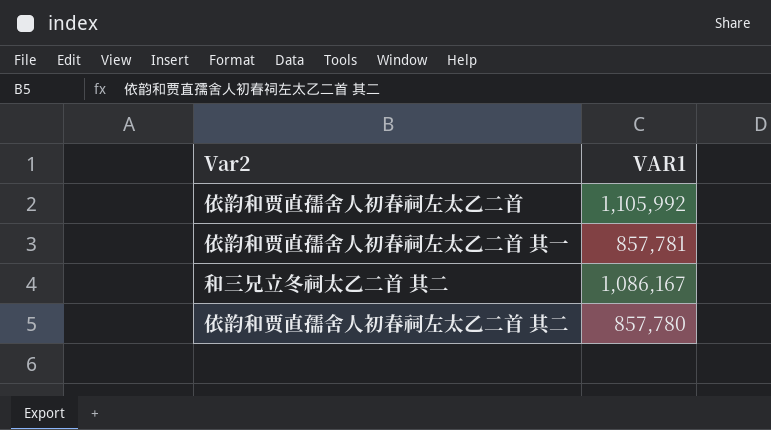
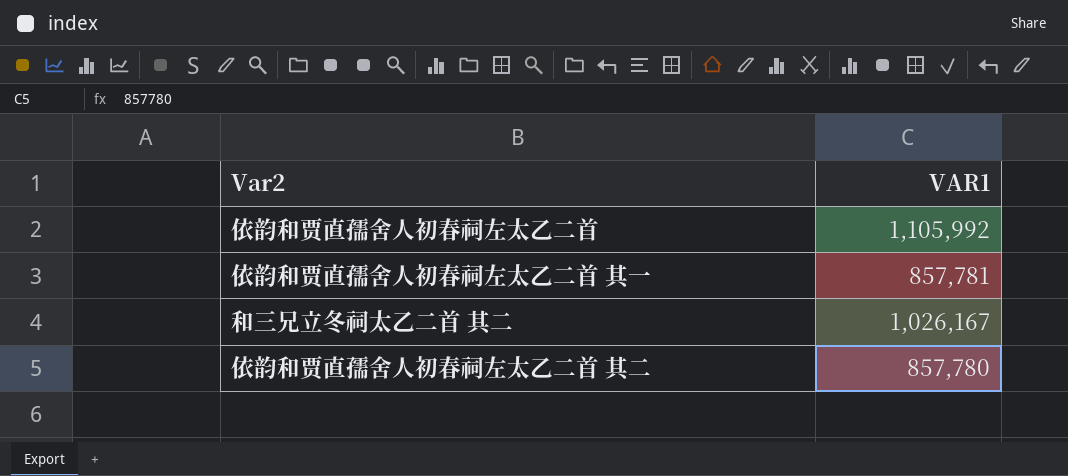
和三兄立冬祠太乙二首 其二 | VAR1: 1,086,167 -> 1,026,167

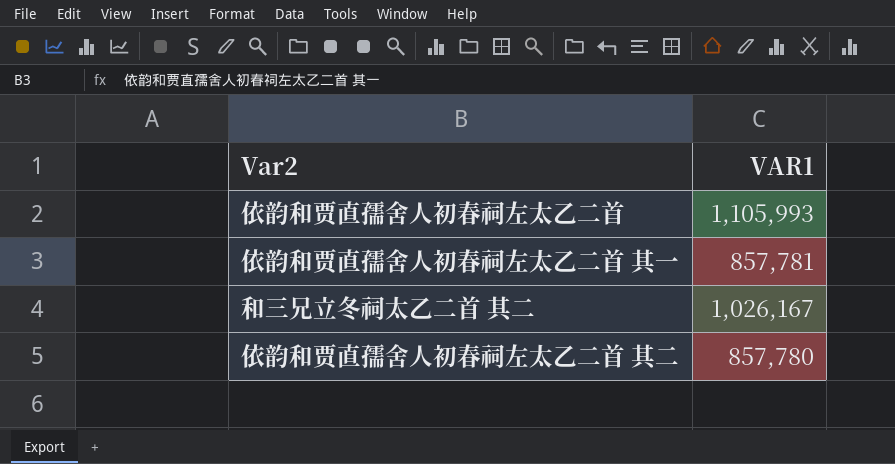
依韵和贾直孺舍人初春祠左太乙二首 | VAR1: 1,105,992 -> 1,105,993

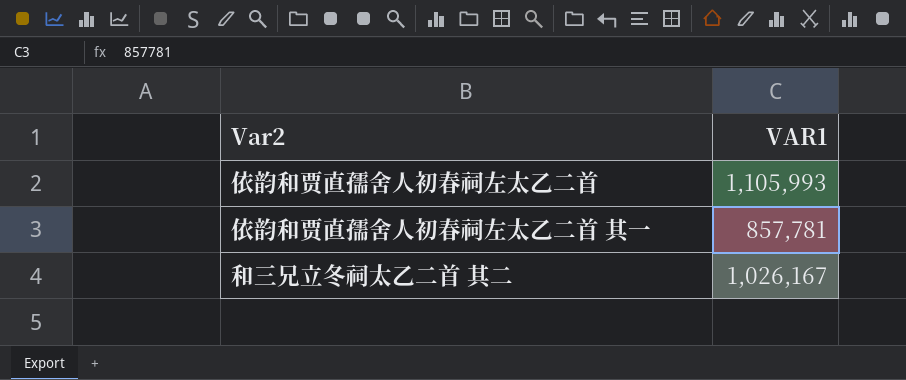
row 依韵和贾直孺舍人初春祠左太乙二首 其二: 857,780 -> none

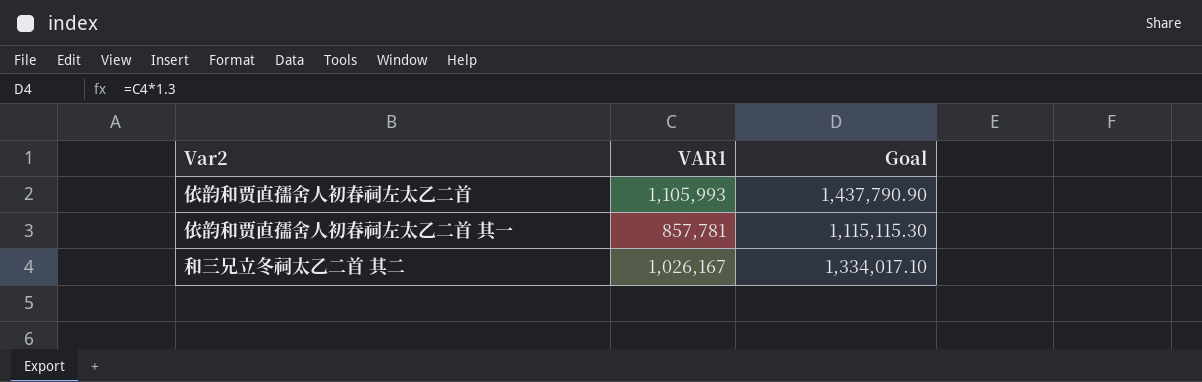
column Goal | formula: none -> [VAR1] * 1.3

